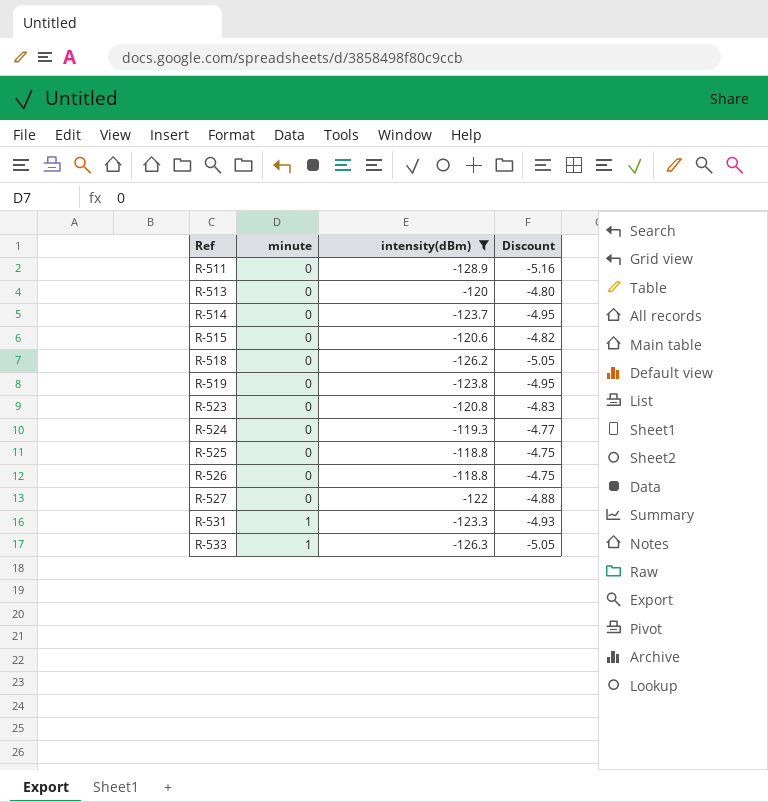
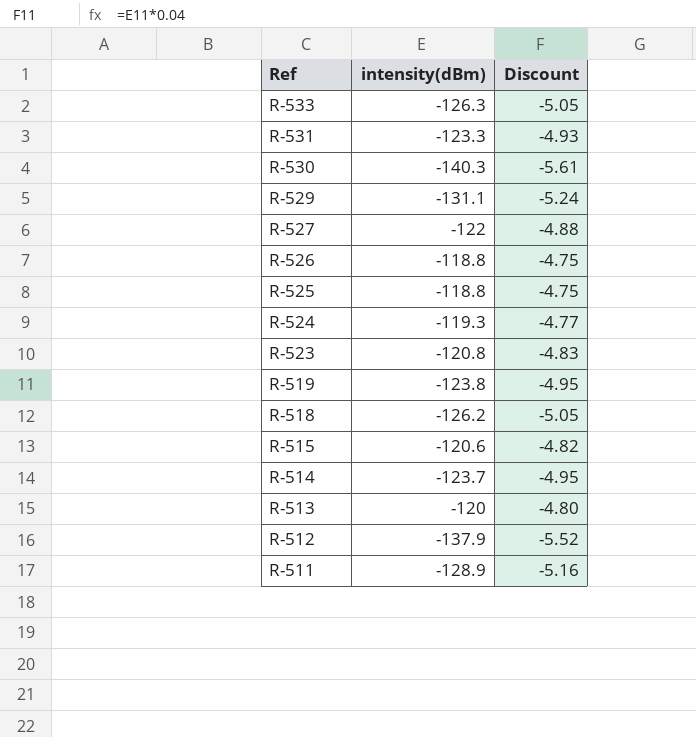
filter: intensity(dBm) >= -128.9 -> none
row order: Ref ascending -> Ref descending
column minute | position: 2 -> none

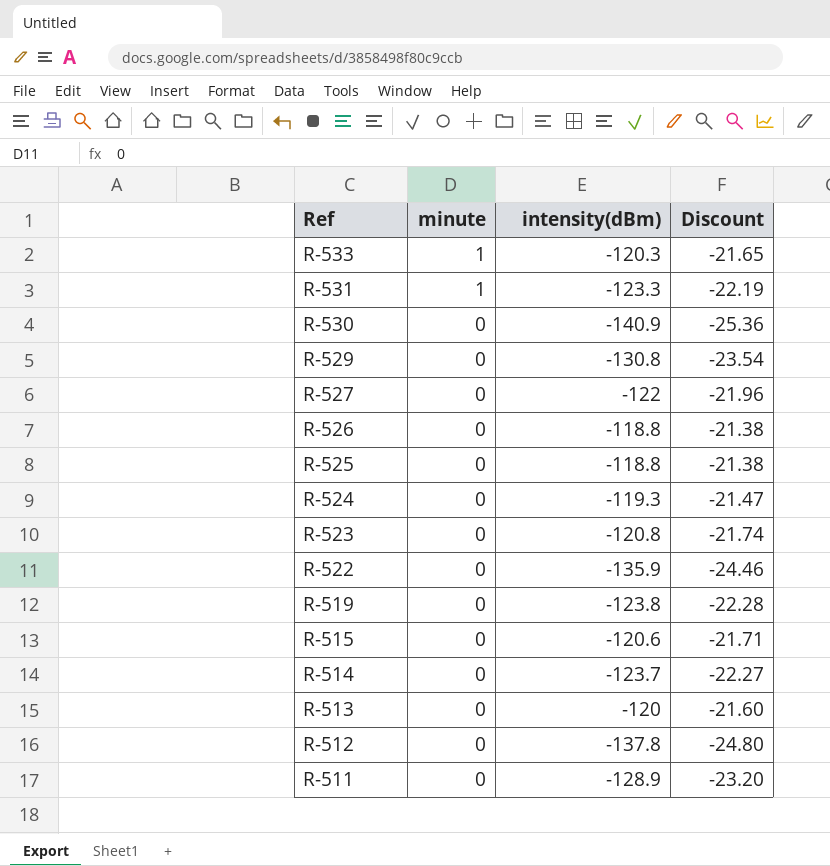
column minute | position: none -> 2
column Discount | formula: [intensity(dBm)] * 0.04 -> [intensity(dBm)] * 0.18
row R-518: -126.2 | -5.05 -> none
R-533 | intensity(dBm): -126.3 -> -120.3
R-530 | intensity(dBm): -140.3 -> -140.9
R-529 | intensity(dBm): -131.1 -> -130.8
row R-522: none -> 0 | -135.9 | -24.46
R-512 | intensity(dBm): -137.9 -> -137.8

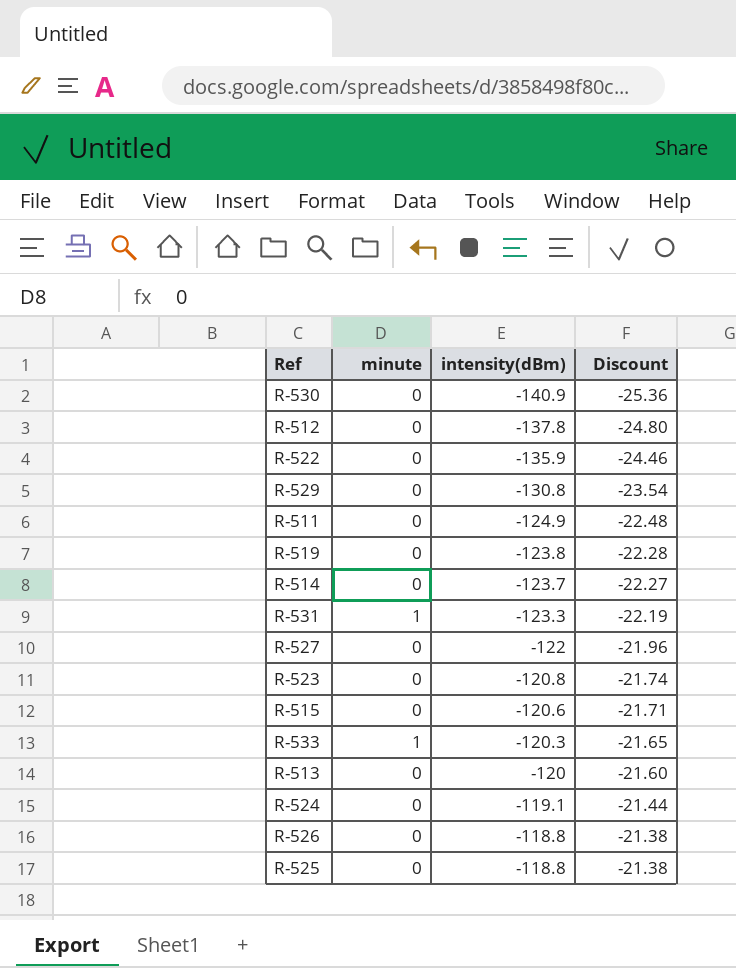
row order: Ref descending -> intensity(dBm) ascending
R-511 | intensity(dBm): -128.9 -> -124.9
R-511 | Discount: -23.20 -> -22.48
R-524 | intensity(dBm): -119.3 -> -119.1
R-524 | Discount: -21.47 -> -21.44

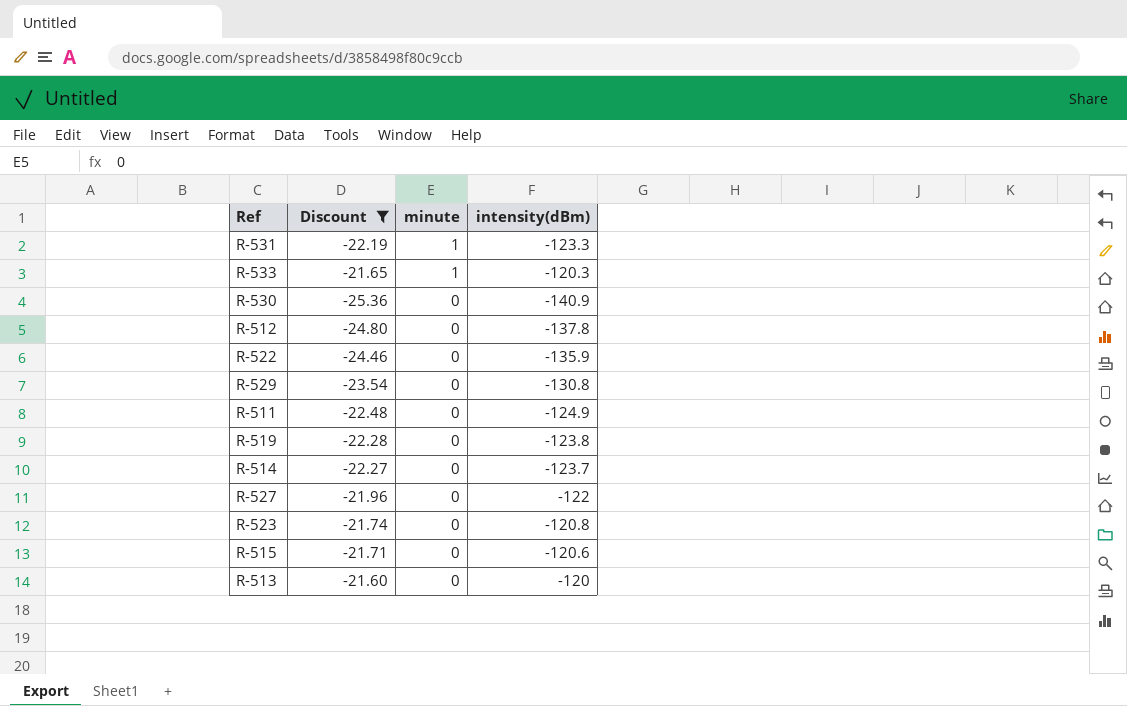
filter: none -> Discount <= -21.60
row order: intensity(dBm) ascending -> minute descending
column Discount | position: 4 -> 2

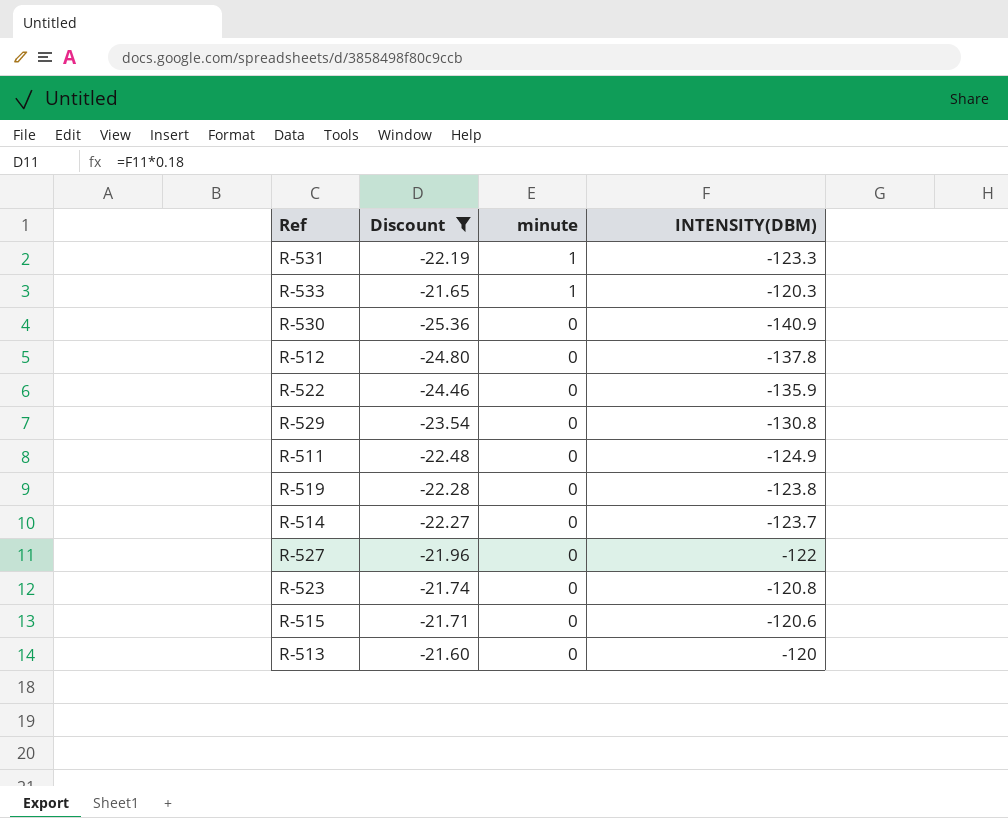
column name: intensity(dBm) -> INTENSITY(DBM)

